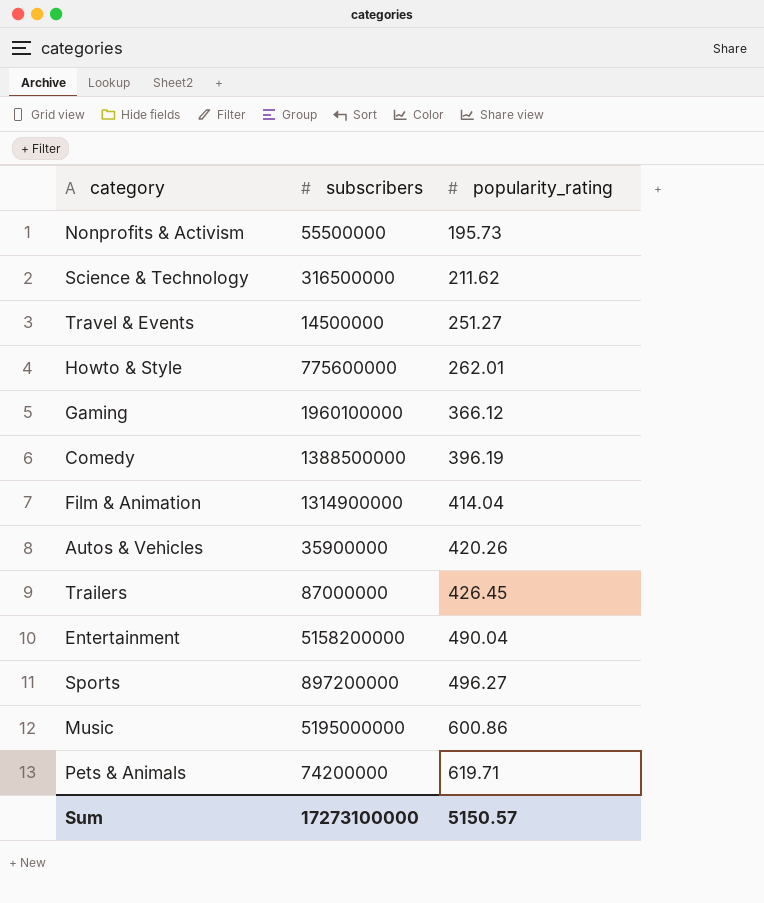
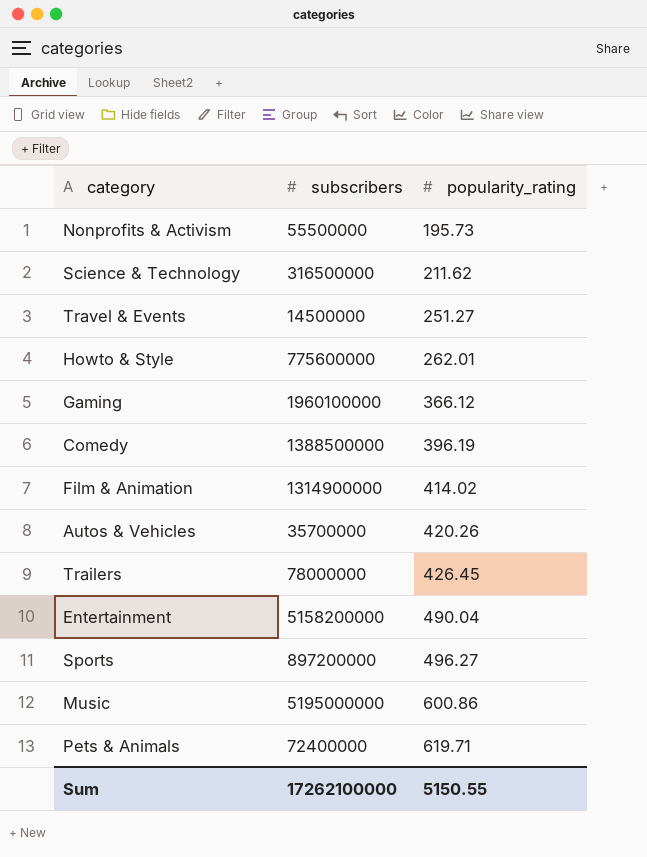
Film & Animation | popularity_rating: 414.04 -> 414.02
Autos & Vehicles | subscribers: 35900000 -> 35700000
Trailers | subscribers: 87000000 -> 78000000
Pets & Animals | subscribers: 74200000 -> 72400000
Sum | subscribers: 17273100000 -> 17262100000
Sum | popularity_rating: 5150.57 -> 5150.55

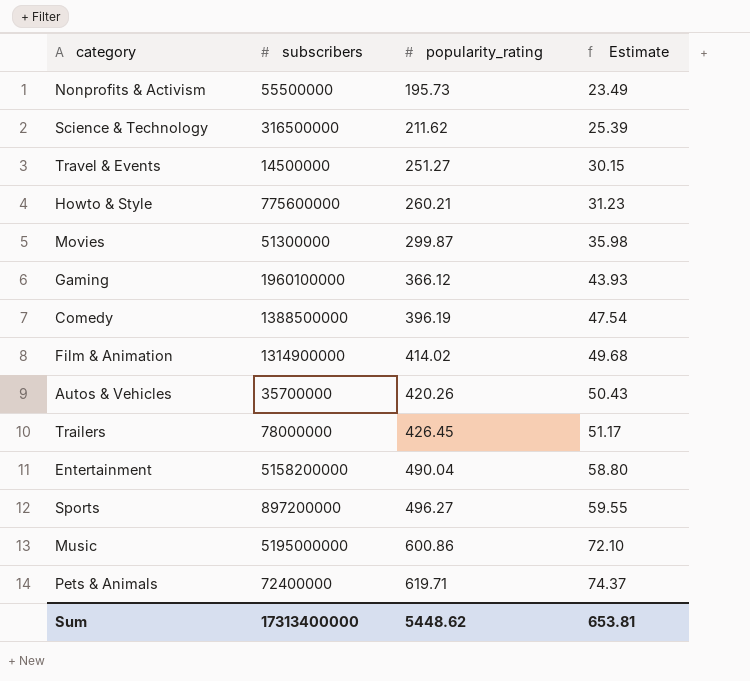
column Estimate | formula: none -> [popularity_rating] * 0.12
Howto & Style | popularity_rating: 262.01 -> 260.21
row Movies: none -> 51300000 | 299.87 | 35.98
Sum | subscribers: 17262100000 -> 17313400000
Sum | popularity_rating: 5150.55 -> 5448.62

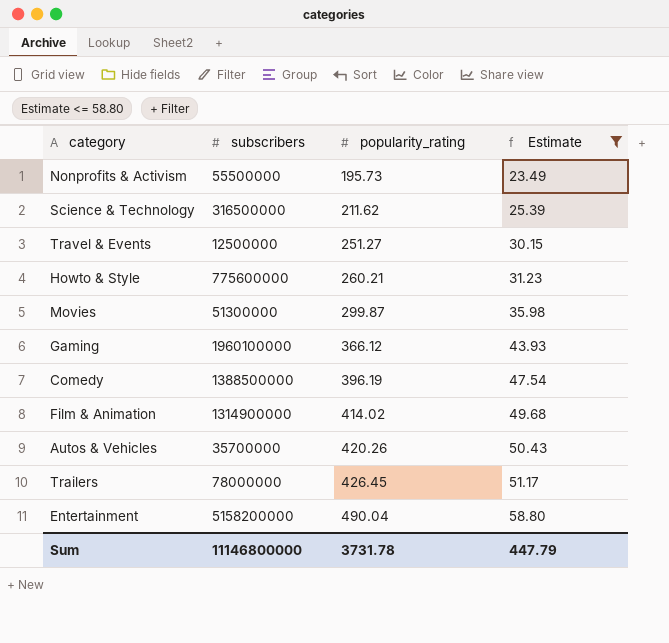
filter: none -> Estimate <= 58.80
Travel & Events | subscribers: 14500000 -> 12500000
Sum | subscribers: 17313400000 -> 11146800000
Sum | popularity_rating: 5448.62 -> 3731.78
Sum | Estimate: 653.81 -> 447.79

